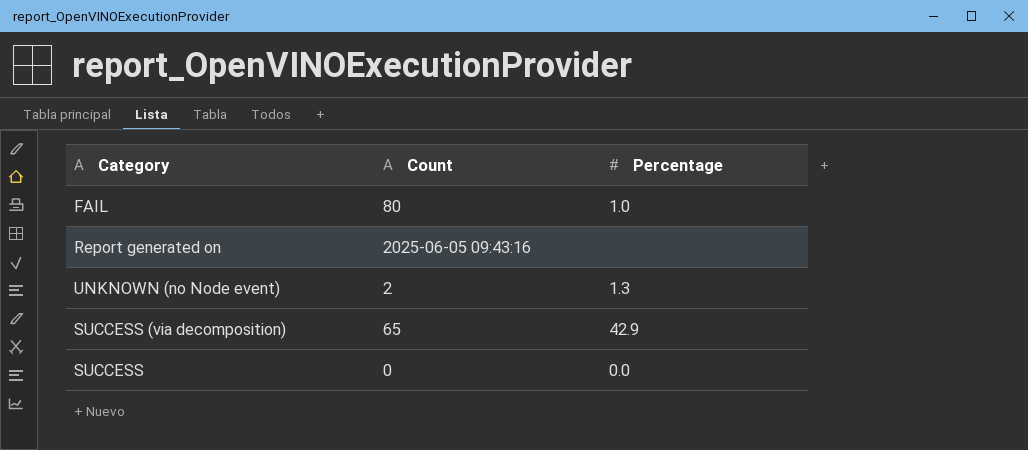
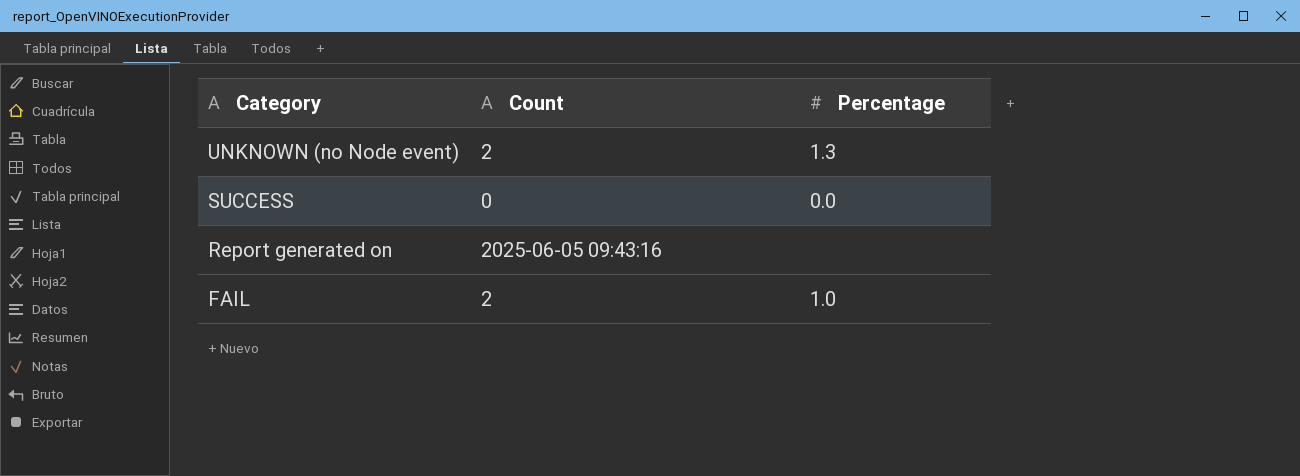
row order: none -> Category descending
row SUCCESS (via decomposition): 65 | 42.9 -> none
FAIL | Count: 80 -> 2

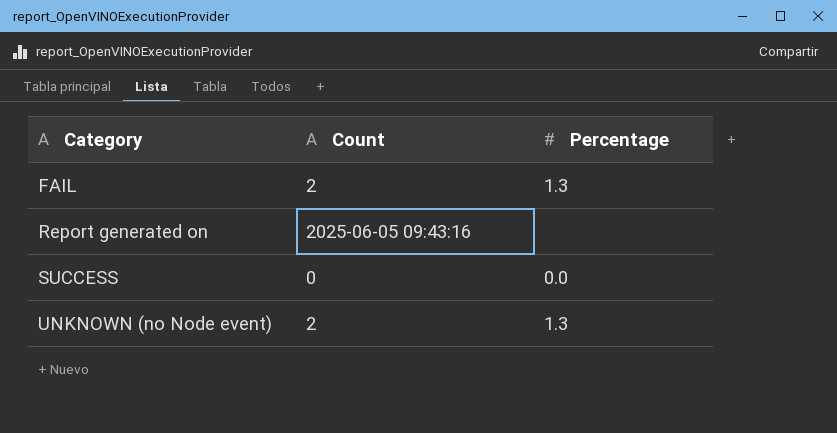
row order: Category descending -> Category ascending
FAIL | Percentage: 1.0 -> 1.3

